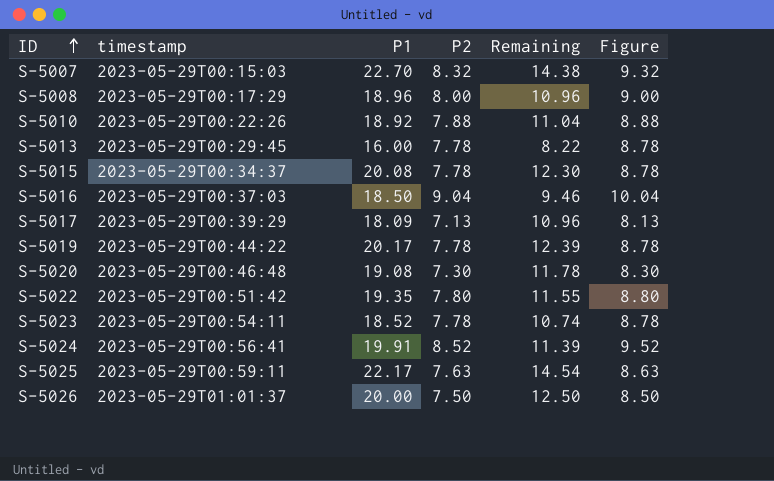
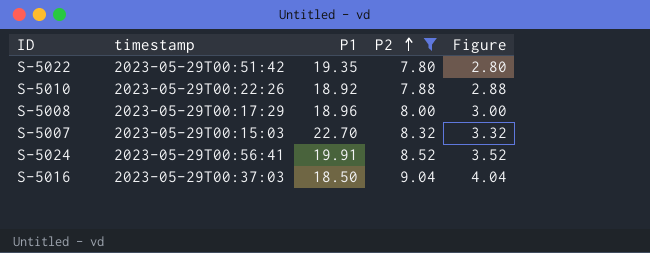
filter: none -> P2 >= 7.80
row order: ID ascending -> P2 ascending
column Remaining | formula: [P1] - [P2] -> none
column Figure | formula: [P2] + 1 -> [P2] - 5

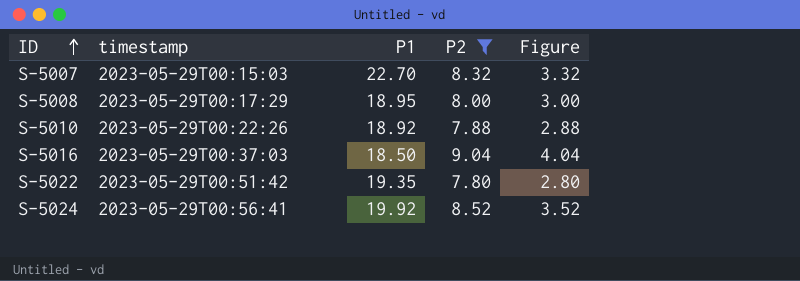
row order: P2 ascending -> ID ascending
S-5008 | P1: 18.96 -> 18.95
S-5024 | P1: 19.91 -> 19.92

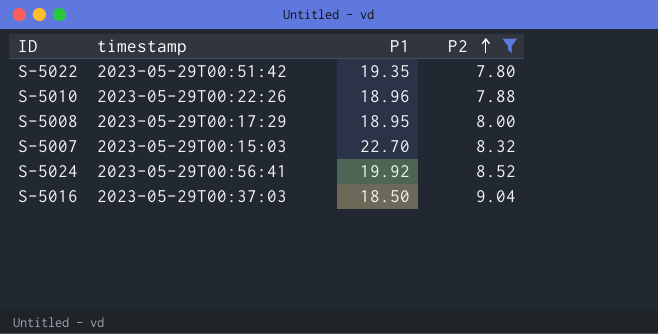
row order: ID ascending -> P2 ascending
column Figure | formula: [P2] - 5 -> none
S-5010 | P1: 18.92 -> 18.96

